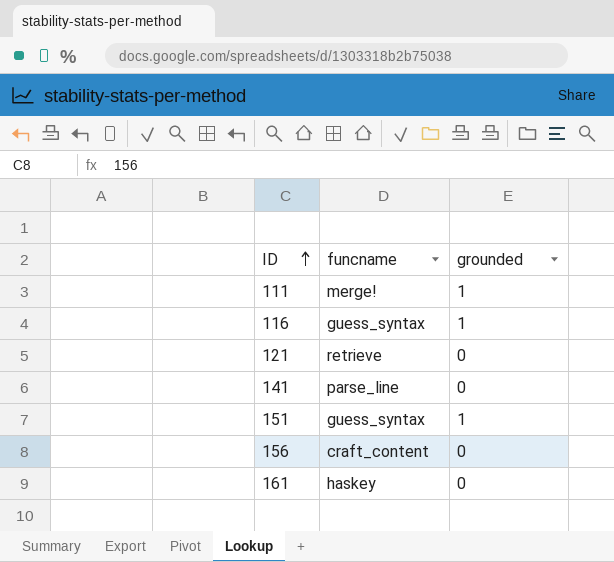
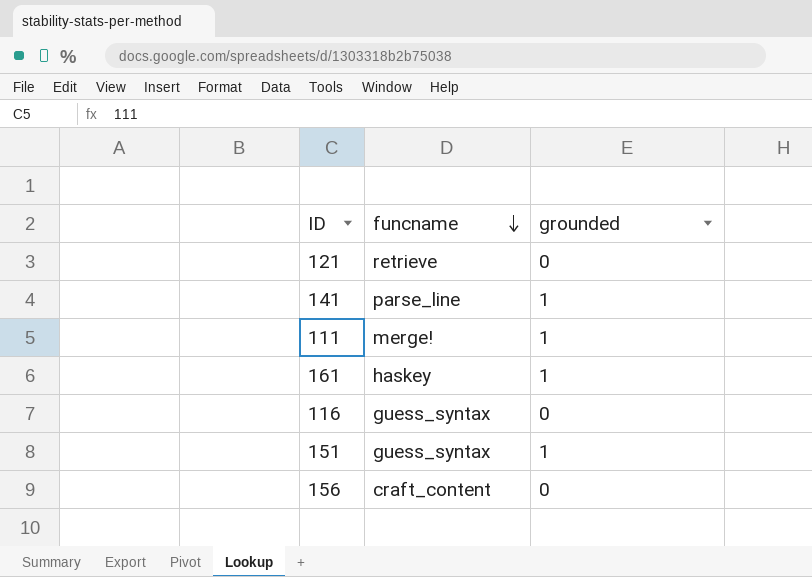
row order: ID ascending -> funcname descending
141 | grounded: 0 -> 1
161 | grounded: 0 -> 1
116 | grounded: 1 -> 0

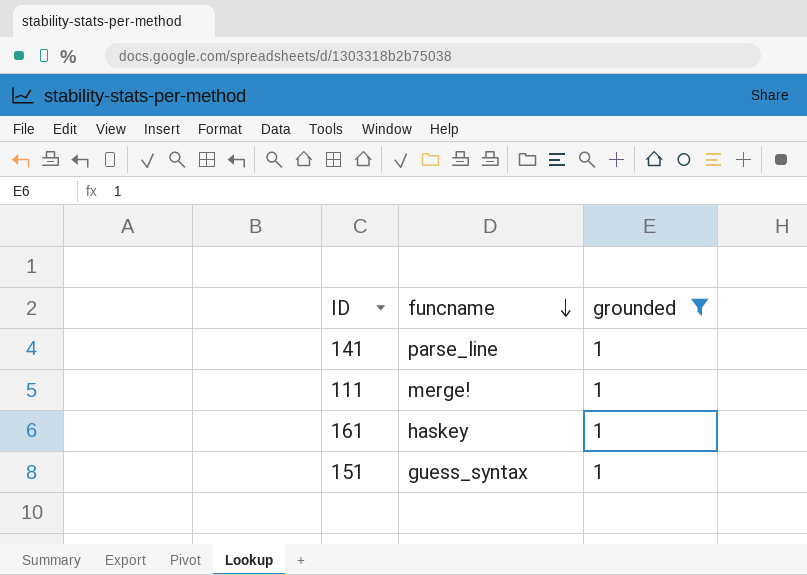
filter: none -> grounded = 1

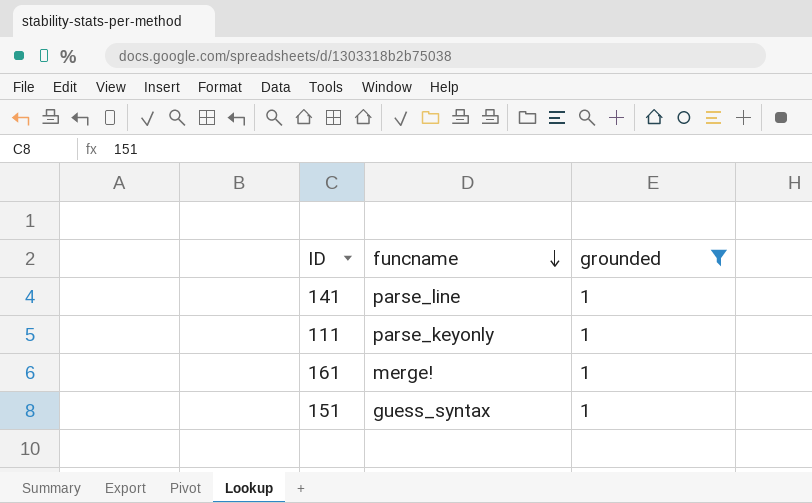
111 | funcname: merge! -> parse_keyonly
161 | funcname: haskey -> merge!

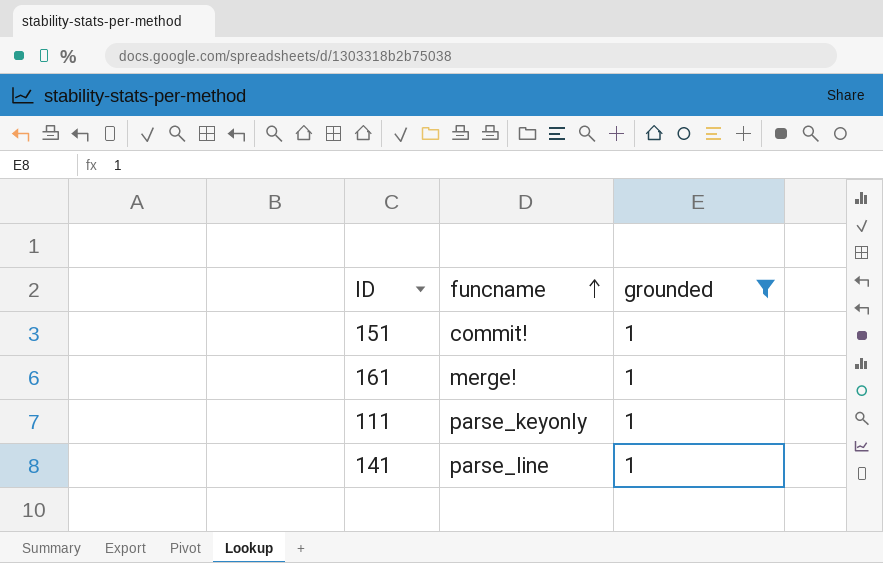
row order: funcname descending -> funcname ascending
151 | funcname: guess_syntax -> commit!

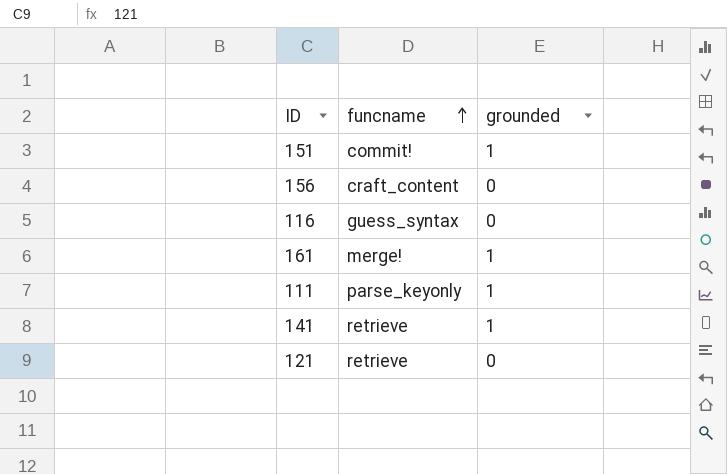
filter: grounded = 1 -> none
141 | funcname: parse_line -> retrieve

